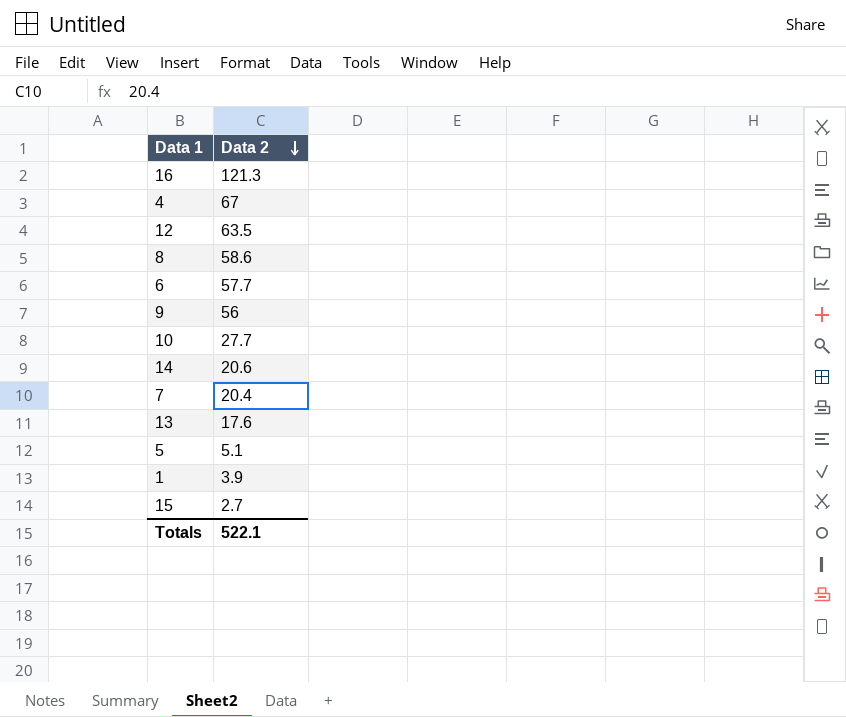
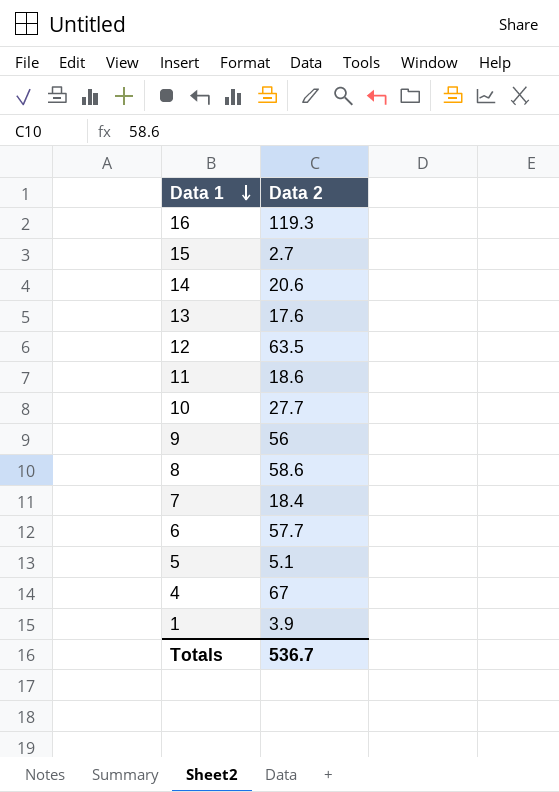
row order: Data 2 descending -> Data 1 descending
16 | Data 2: 121.3 -> 119.3
row 11: none -> 18.6
7 | Data 2: 20.4 -> 18.4
Totals | Data 2: 522.1 -> 536.7

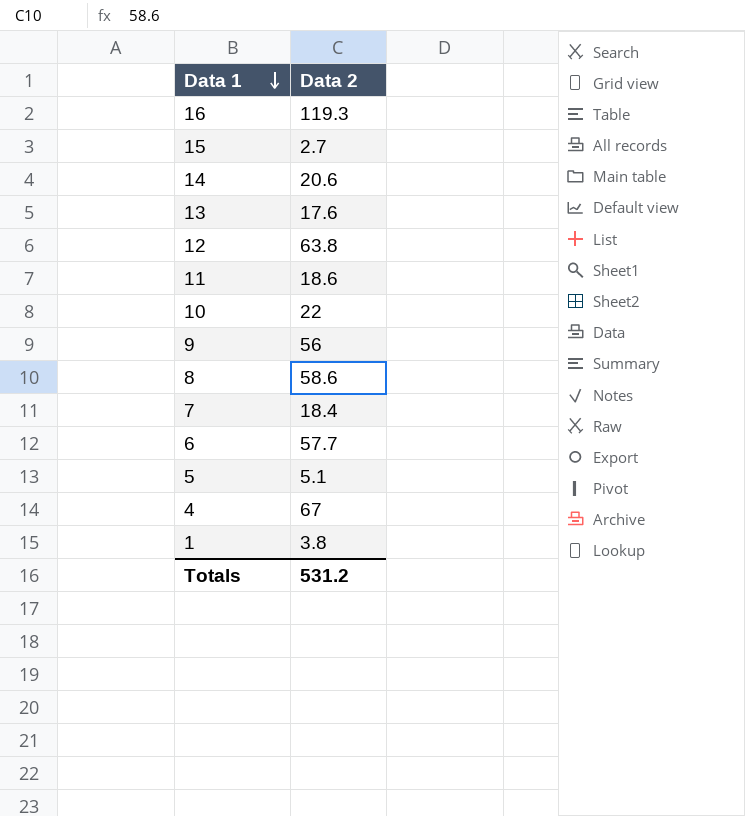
12 | Data 2: 63.5 -> 63.8
10 | Data 2: 27.7 -> 22
1 | Data 2: 3.9 -> 3.8
Totals | Data 2: 536.7 -> 531.2

